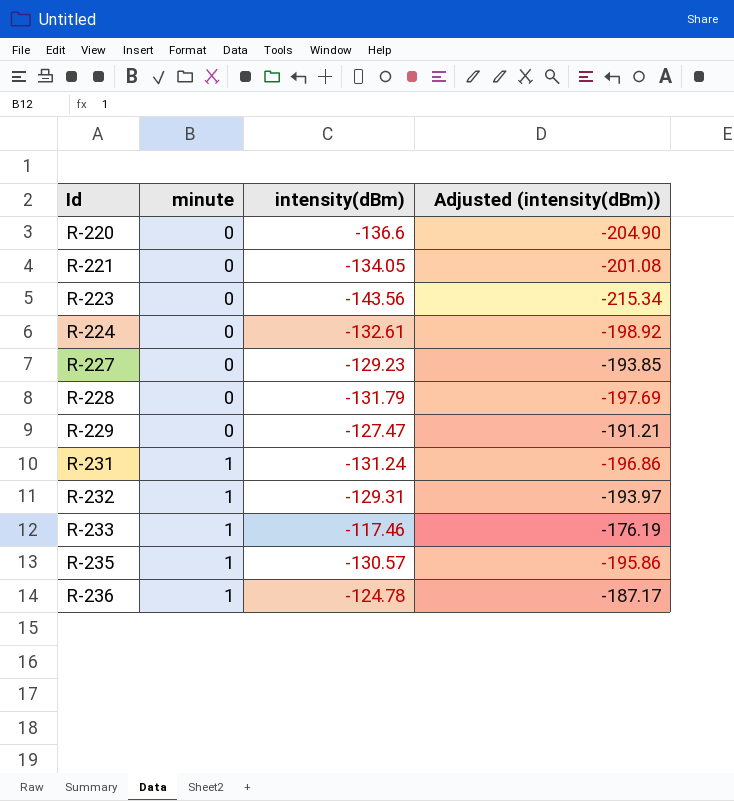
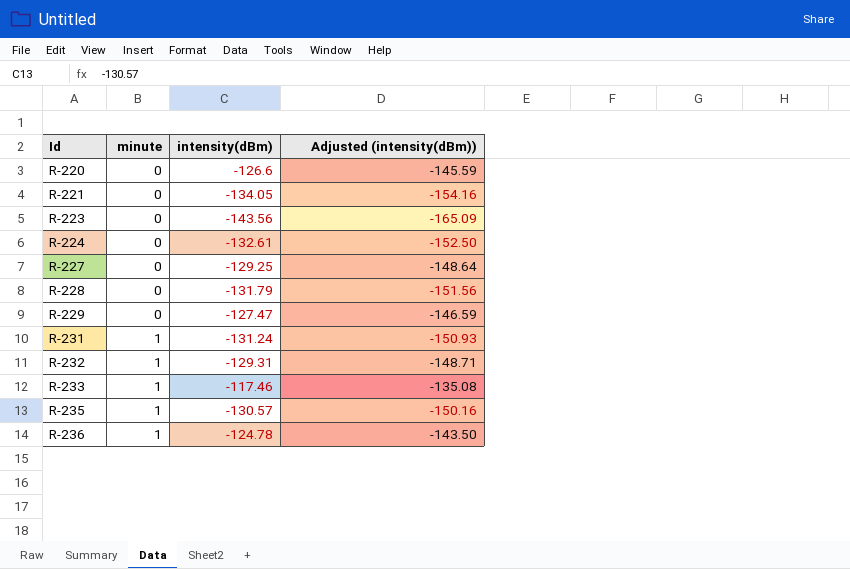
column Adjusted (intensity(dBm)) | formula: [intensity(dBm)] * 1.5 -> [intensity(dBm)] * 1.15
R-220 | intensity(dBm): -136.6 -> -126.6
R-227 | intensity(dBm): -129.23 -> -129.25

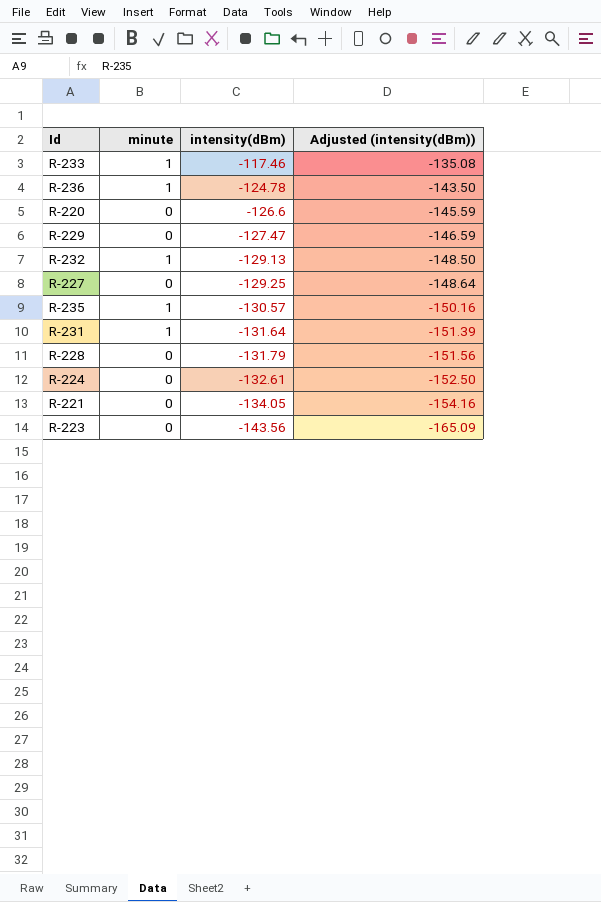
row order: Id ascending -> intensity(dBm) descending
R-232 | intensity(dBm): -129.31 -> -129.13
R-232 | Adjusted (intensity(dBm)): -148.71 -> -148.50
R-231 | intensity(dBm): -131.24 -> -131.64
R-231 | Adjusted (intensity(dBm)): -150.93 -> -151.39

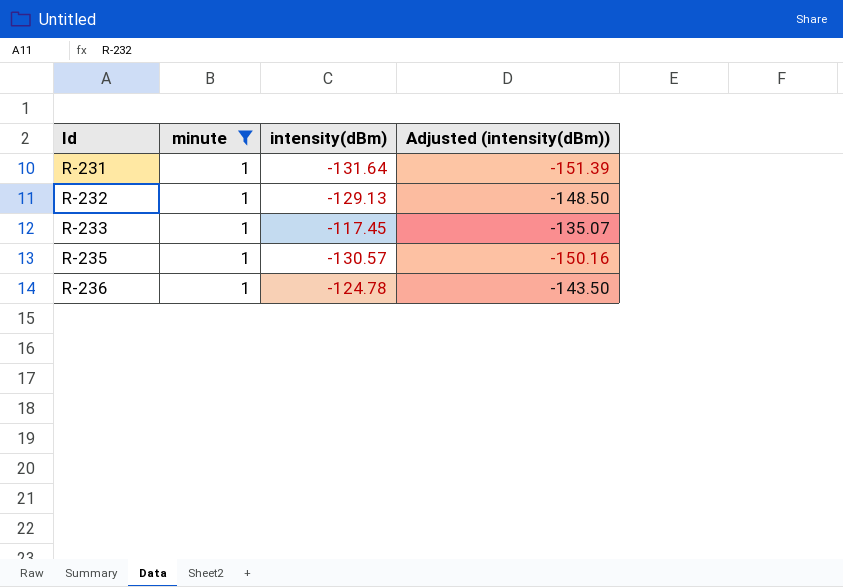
filter: none -> minute = 1
row order: intensity(dBm) descending -> Id ascending
R-233 | intensity(dBm): -117.46 -> -117.45
R-233 | Adjusted (intensity(dBm)): -135.08 -> -135.07

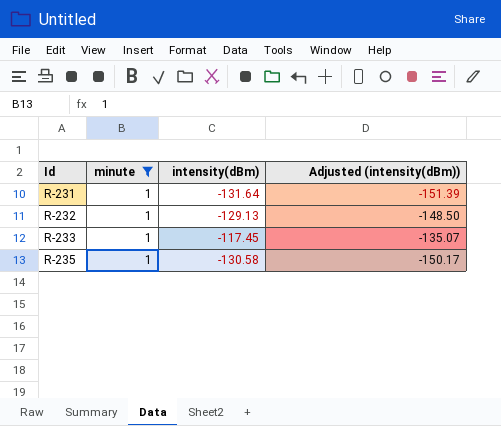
row R-236: 1 | -124.78 | -143.50 -> none
R-235 | intensity(dBm): -130.57 -> -130.58
R-235 | Adjusted (intensity(dBm)): -150.16 -> -150.17

